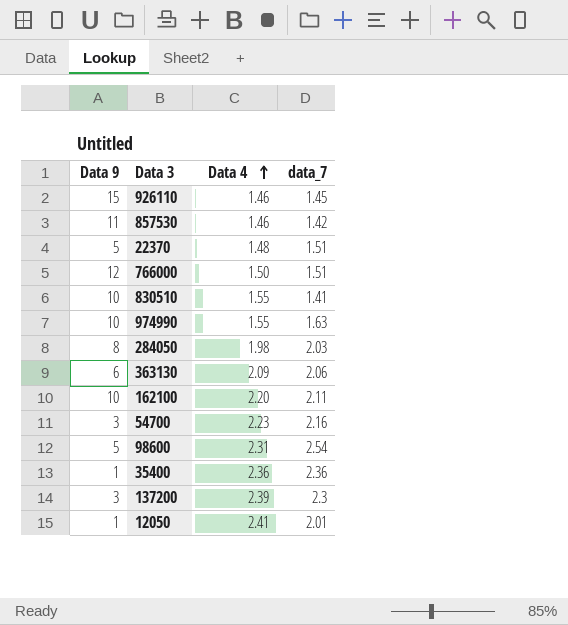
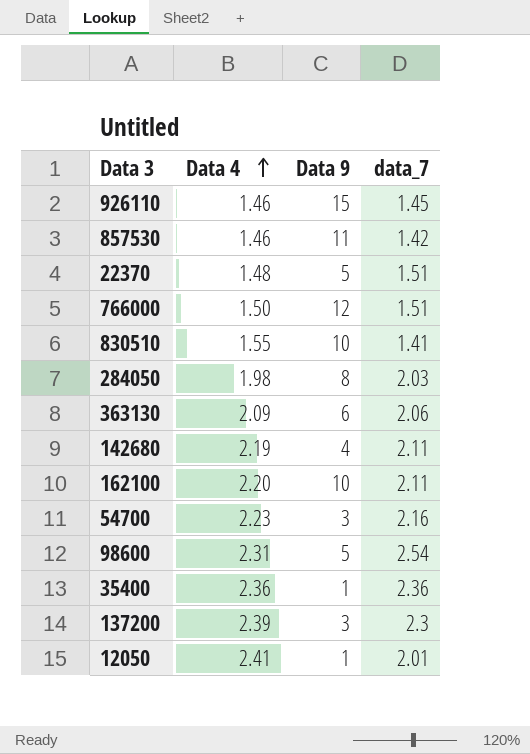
column Data 9 | position: 1 -> 3
row 974990: 10 | 1.55 | 1.63 -> none
row 142680: none -> 2.19 | 4 | 2.11

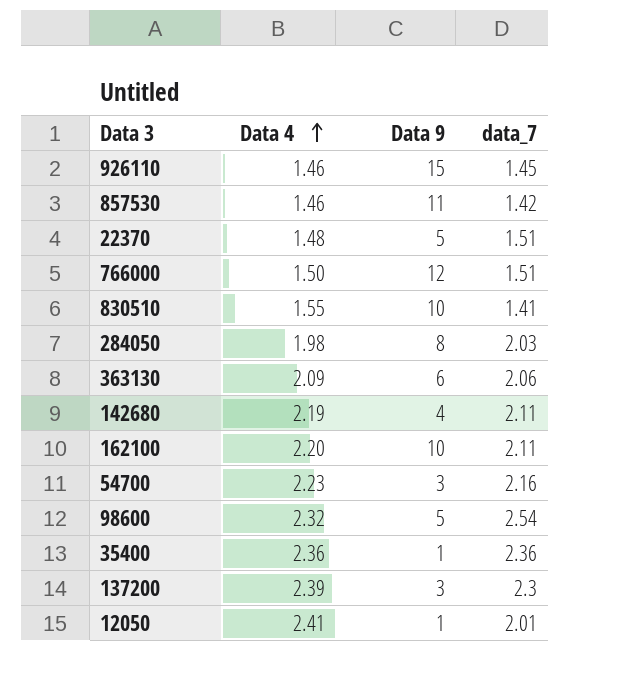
98600 | Data 4: 2.31 -> 2.32

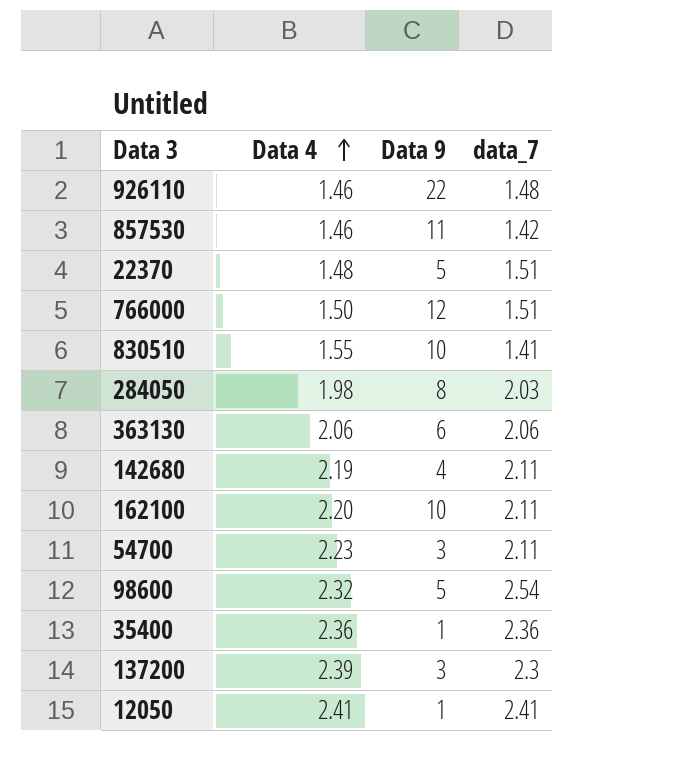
926110 | Data 9: 15 -> 22
926110 | data_7: 1.45 -> 1.48
363130 | Data 4: 2.09 -> 2.06
54700 | data_7: 2.16 -> 2.11
12050 | data_7: 2.01 -> 2.41

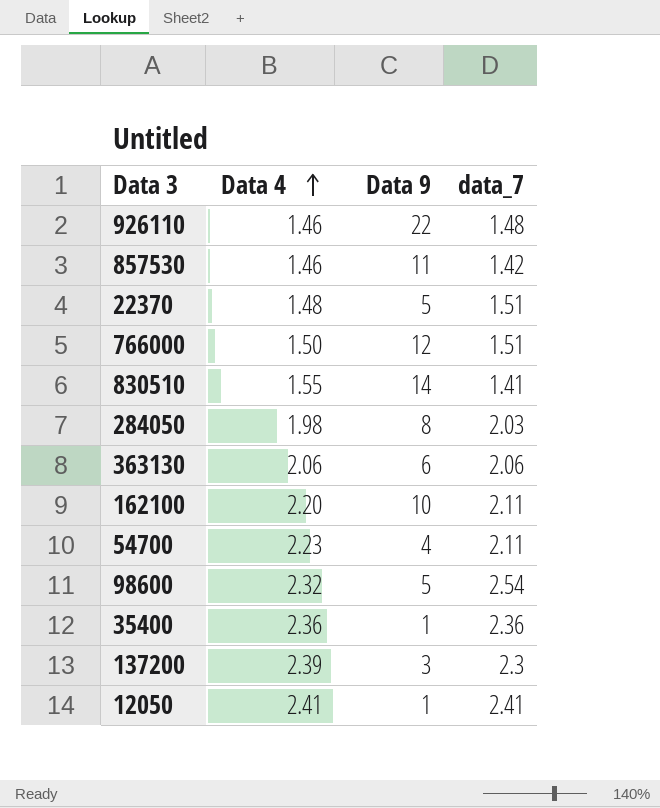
row 142680: 2.19 | 4 | 2.11 -> none
830510 | Data 9: 10 -> 14
54700 | Data 9: 3 -> 4

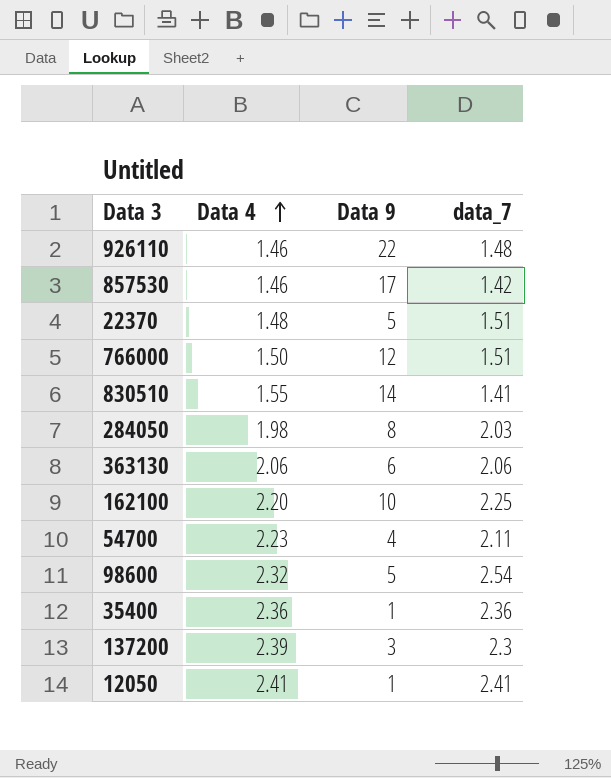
857530 | Data 9: 11 -> 17
162100 | data_7: 2.11 -> 2.25

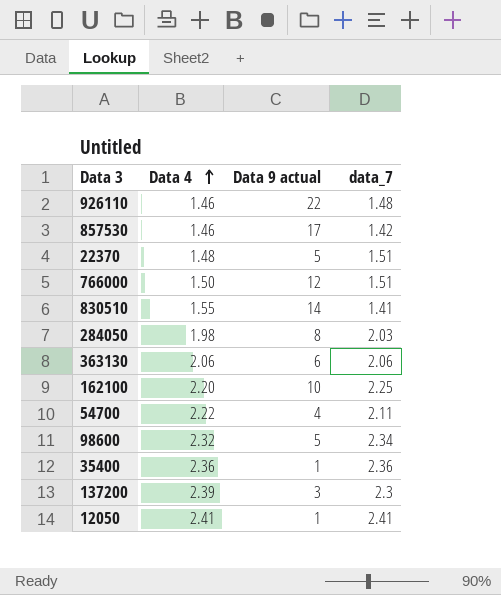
column name: Data 9 -> Data 9 actual
54700 | Data 4: 2.23 -> 2.22
98600 | data_7: 2.54 -> 2.34

